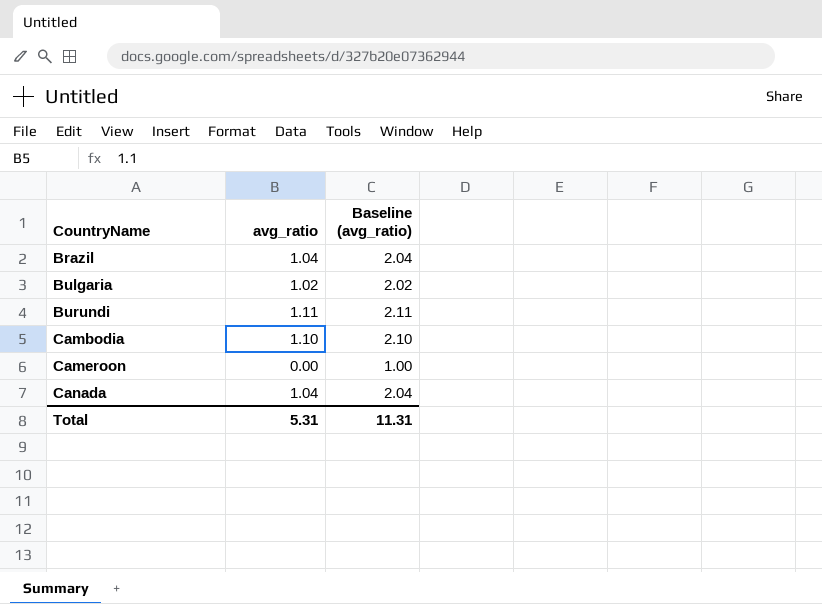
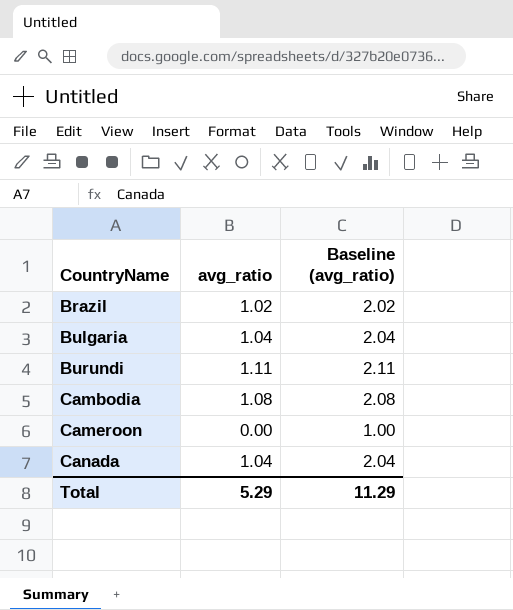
Brazil | avg_ratio: 1.04 -> 1.02
Brazil | Baseline (avg_ratio): 2.04 -> 2.02
Bulgaria | avg_ratio: 1.02 -> 1.04
Bulgaria | Baseline (avg_ratio): 2.02 -> 2.04
Cambodia | avg_ratio: 1.10 -> 1.08
Cambodia | Baseline (avg_ratio): 2.10 -> 2.08
Total | avg_ratio: 5.31 -> 5.29
Total | Baseline (avg_ratio): 11.31 -> 11.29

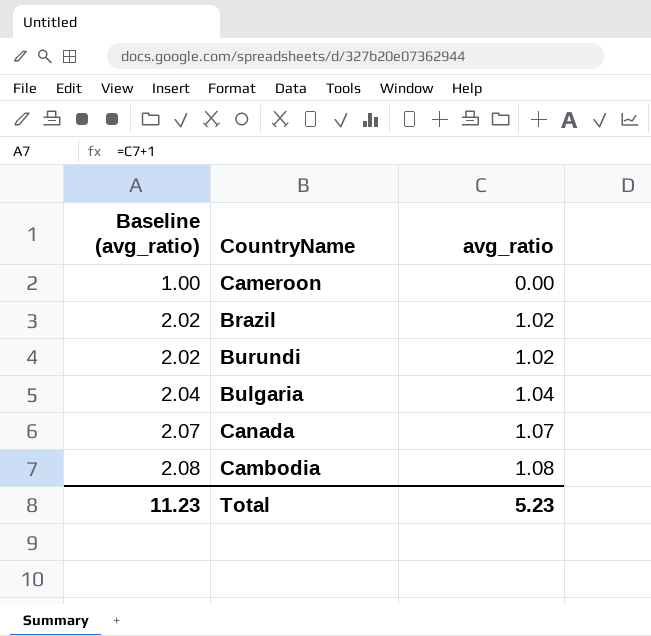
row order: CountryName ascending -> Baseline (avg_ratio) ascending
column Baseline (avg_ratio) | position: 3 -> 1
Burundi | Baseline (avg_ratio): 2.11 -> 2.02
Burundi | avg_ratio: 1.11 -> 1.02
Canada | Baseline (avg_ratio): 2.04 -> 2.07
Canada | avg_ratio: 1.04 -> 1.07
Total | Baseline (avg_ratio): 11.29 -> 11.23
Total | avg_ratio: 5.29 -> 5.23

